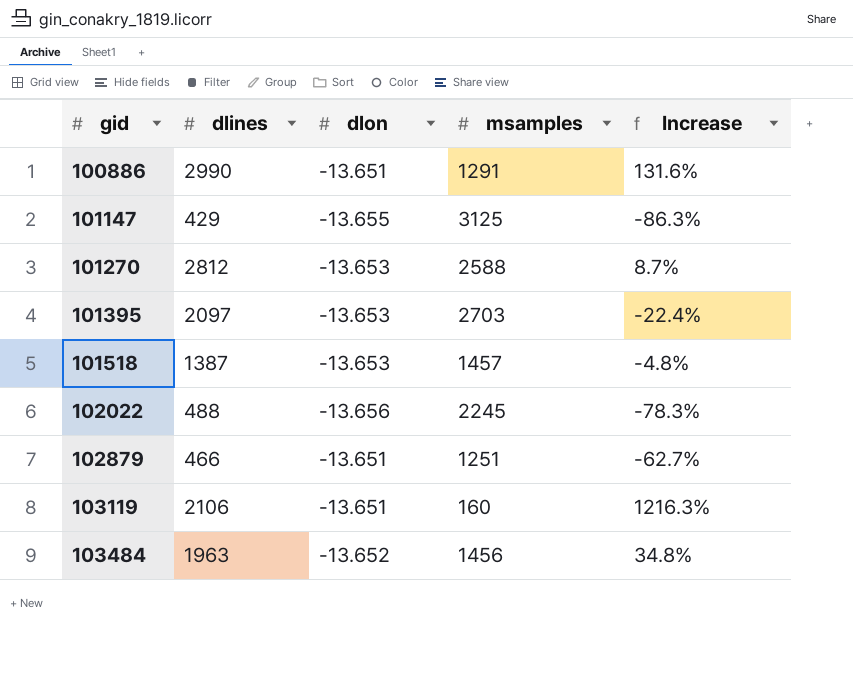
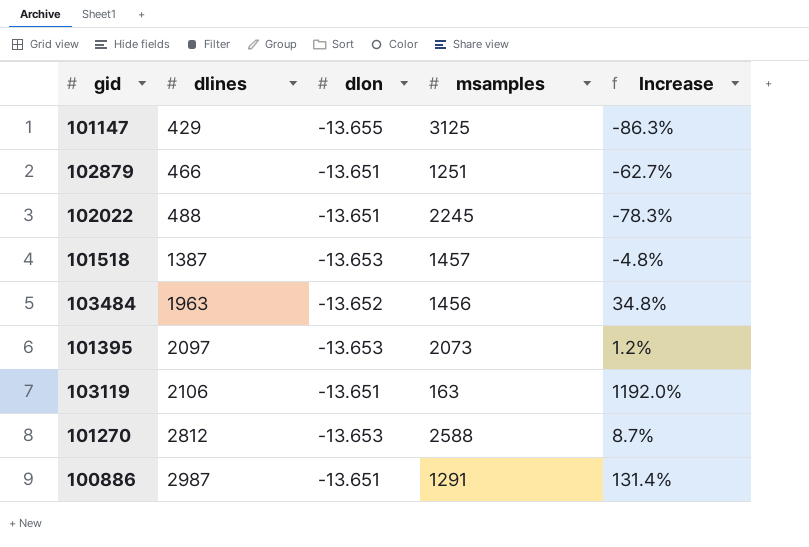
row order: gid ascending -> dlines ascending
102022 | dlon: -13.656 -> -13.651
101395 | msamples: 2703 -> 2073
101395 | Increase: -22.4% -> 1.2%
103119 | msamples: 160 -> 163
103119 | Increase: 1216.3% -> 1192.0%
100886 | dlines: 2990 -> 2987
100886 | Increase: 131.6% -> 131.4%

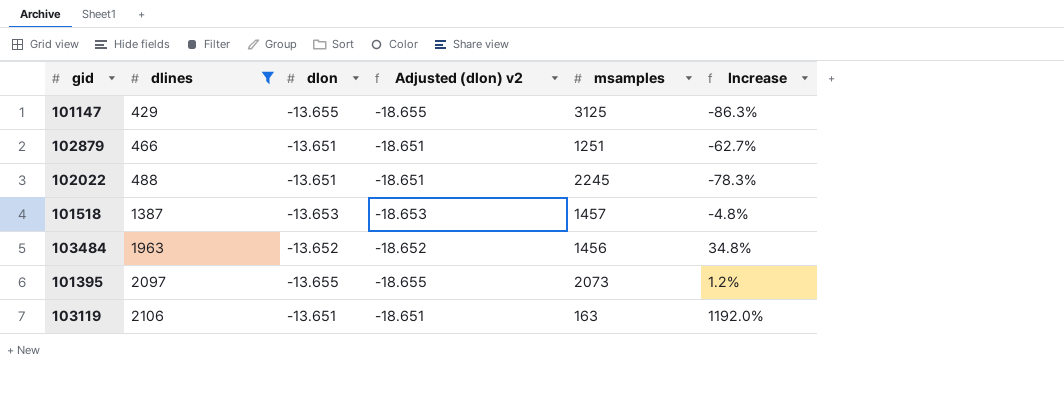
filter: none -> dlines <= 2106
column Adjusted (dlon) v2 | formula: none -> [dlon] - 5
101395 | dlon: -13.653 -> -13.655

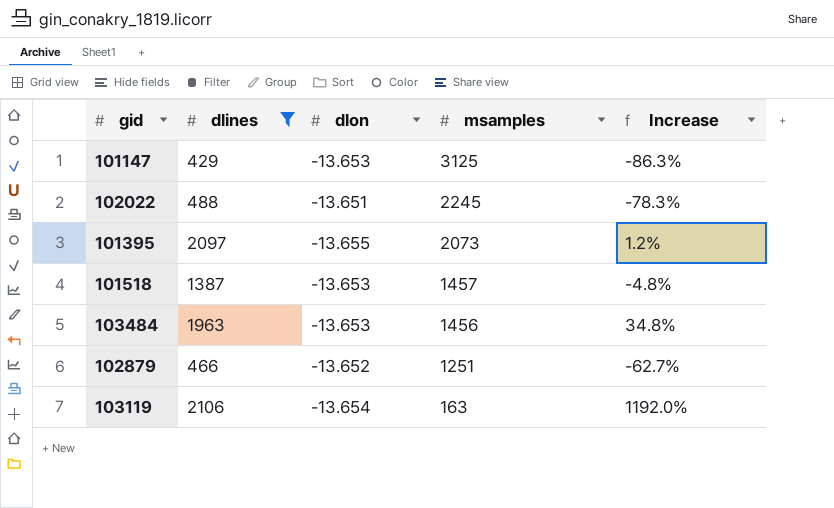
row order: dlines ascending -> msamples descending
column Adjusted (dlon) v2 | formula: [dlon] - 5 -> none
101147 | dlon: -13.655 -> -13.653
103484 | dlon: -13.652 -> -13.653
102879 | dlon: -13.651 -> -13.652
103119 | dlon: -13.651 -> -13.654

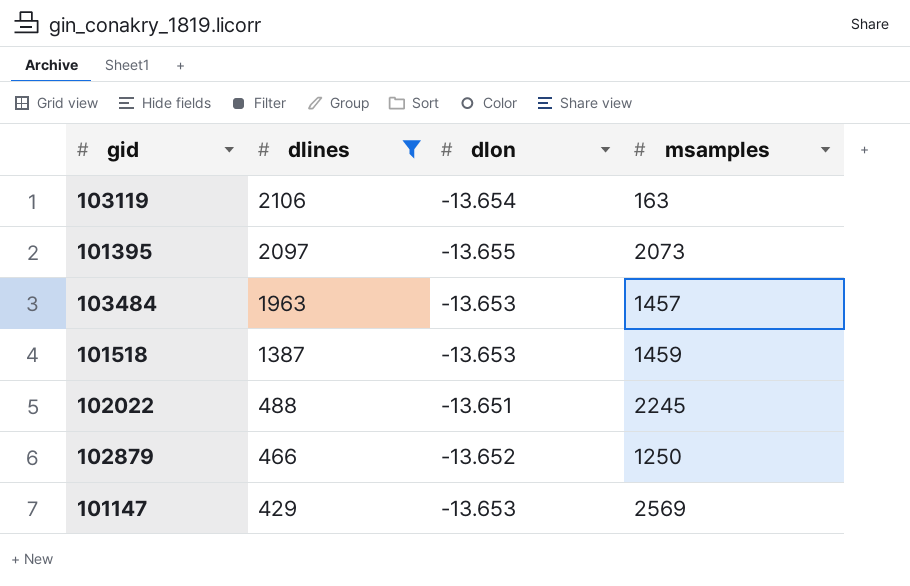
row order: msamples descending -> dlines descending
column Increase | formula: ([dlines] - [msamples]) / [msamples] -> none
103484 | msamples: 1456 -> 1457
101518 | msamples: 1457 -> 1459
102879 | msamples: 1251 -> 1250
101147 | msamples: 3125 -> 2569

